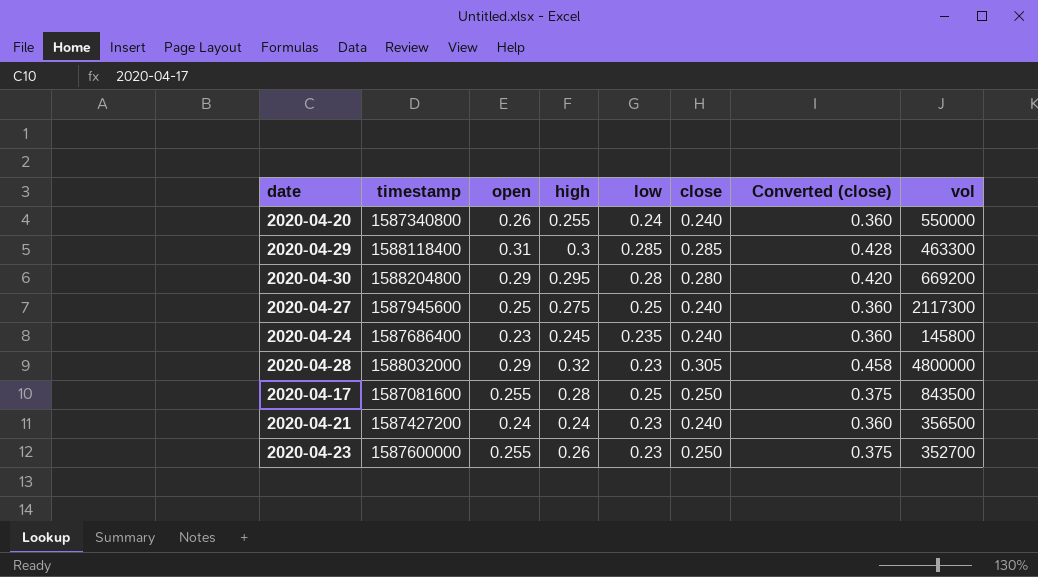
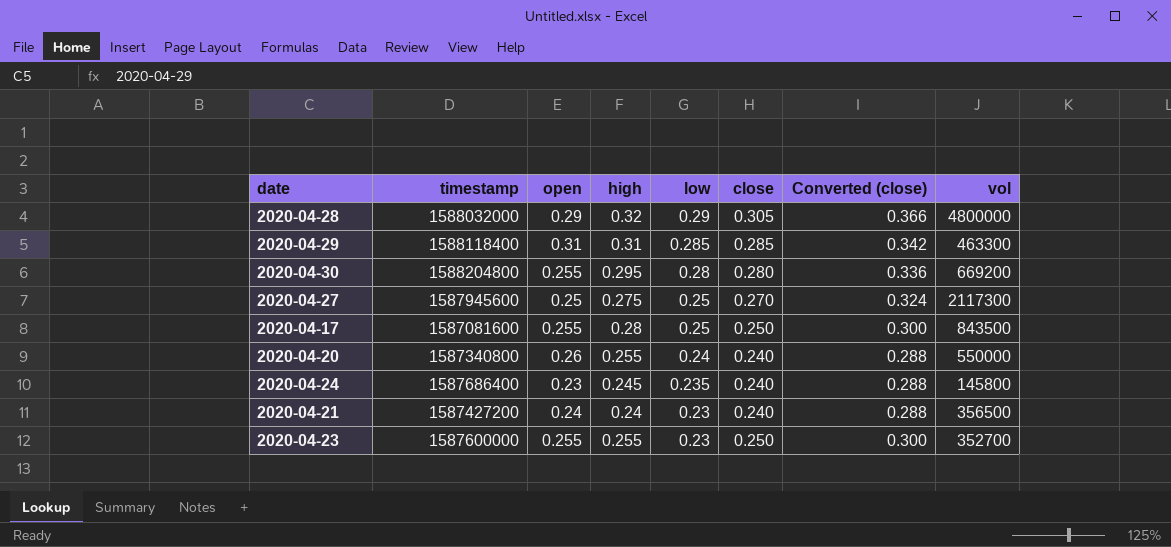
row order: none -> low descending
column Converted (close) | formula: [close] * 1.5 -> [close] * 1.2
2020-04-28 | low: 0.23 -> 0.29
2020-04-29 | high: 0.3 -> 0.31
2020-04-30 | open: 0.29 -> 0.255
2020-04-27 | close: 0.240 -> 0.270
2020-04-23 | high: 0.26 -> 0.255

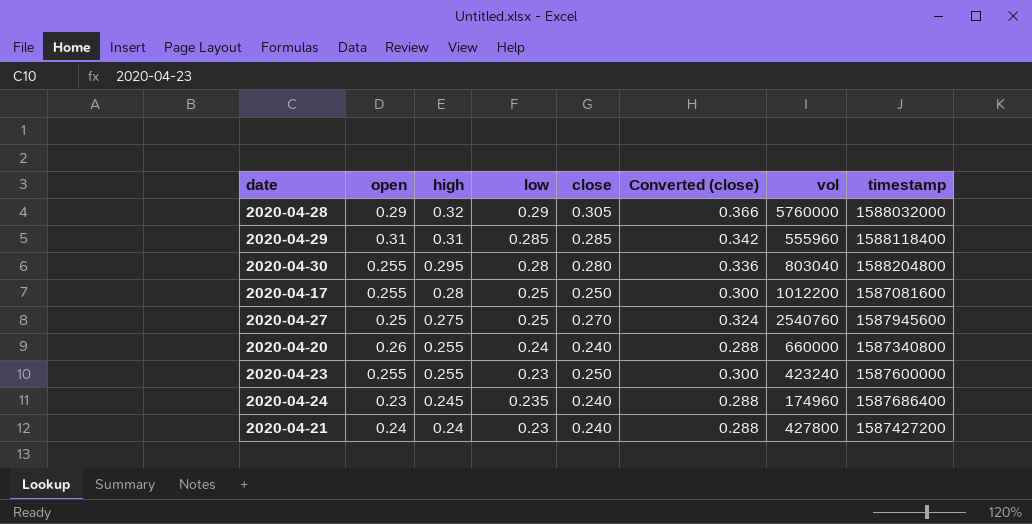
row order: low descending -> high descending
column timestamp | position: 2 -> 8
2020-04-28 | vol: 4800000 -> 5760000
2020-04-29 | vol: 463300 -> 555960
2020-04-30 | vol: 669200 -> 803040
2020-04-17 | vol: 843500 -> 1012200
2020-04-27 | vol: 2117300 -> 2540760
2020-04-20 | vol: 550000 -> 660000
2020-04-23 | vol: 352700 -> 423240
2020-04-24 | vol: 145800 -> 174960
2020-04-21 | vol: 356500 -> 427800

